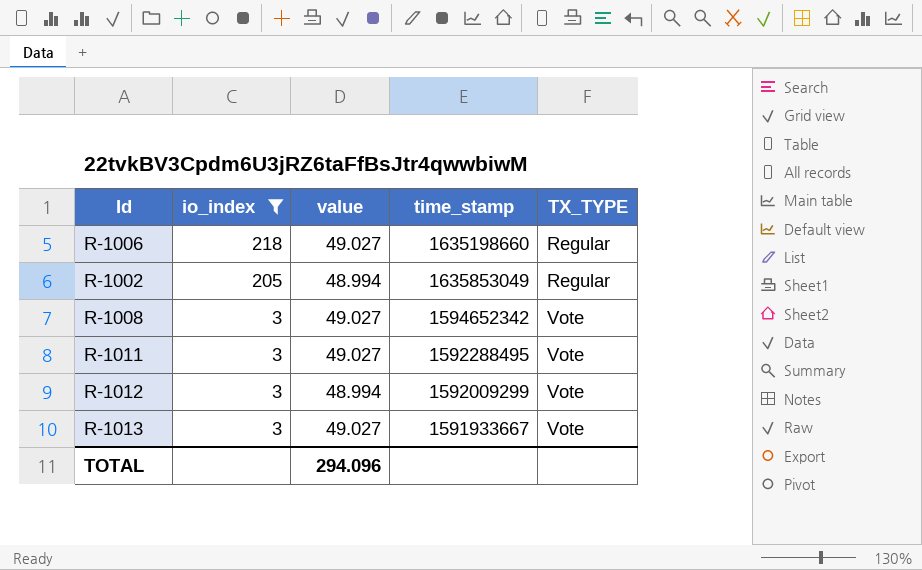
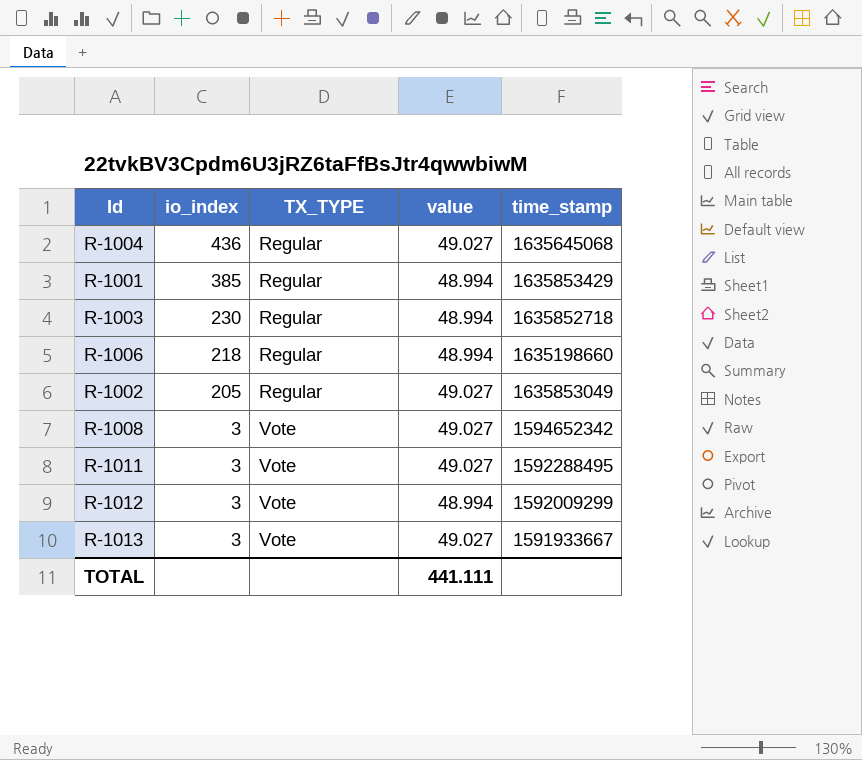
filter: io_index <= 218 -> none
column TX_TYPE | position: 5 -> 3
R-1006 | value: 49.027 -> 48.994
R-1002 | value: 48.994 -> 49.027
TOTAL | value: 294.096 -> 441.111

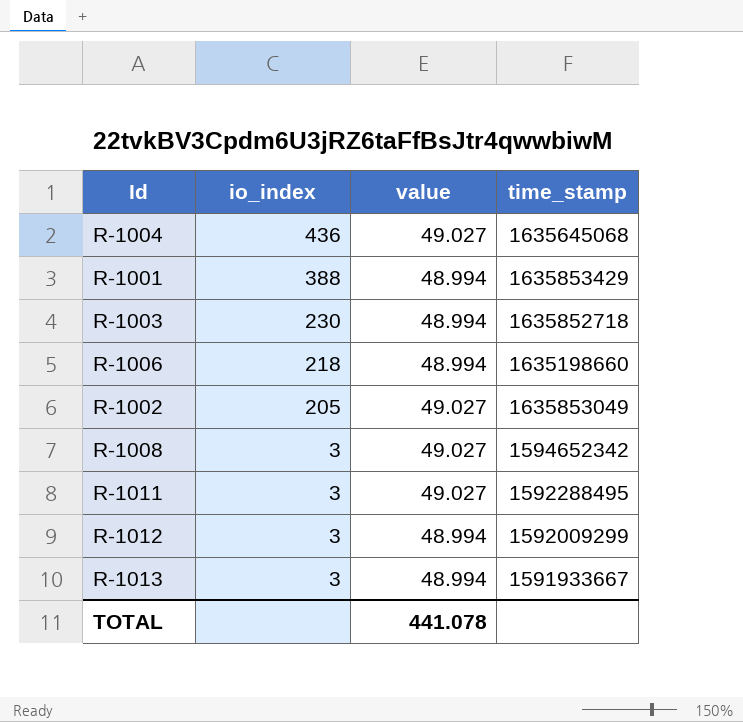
column TX_TYPE | position: 3 -> none
R-1001 | io_index: 385 -> 388
R-1013 | value: 49.027 -> 48.994
TOTAL | value: 441.111 -> 441.078

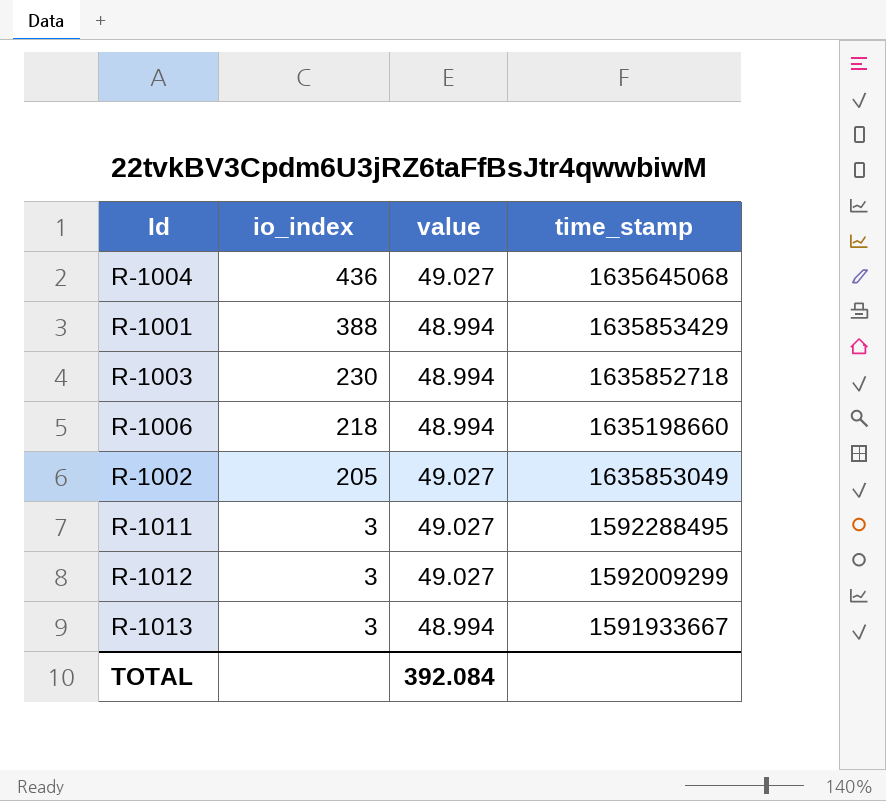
row R-1008: 3 | 49.027 | 1594652342 -> none
R-1012 | value: 48.994 -> 49.027
TOTAL | value: 441.078 -> 392.084

